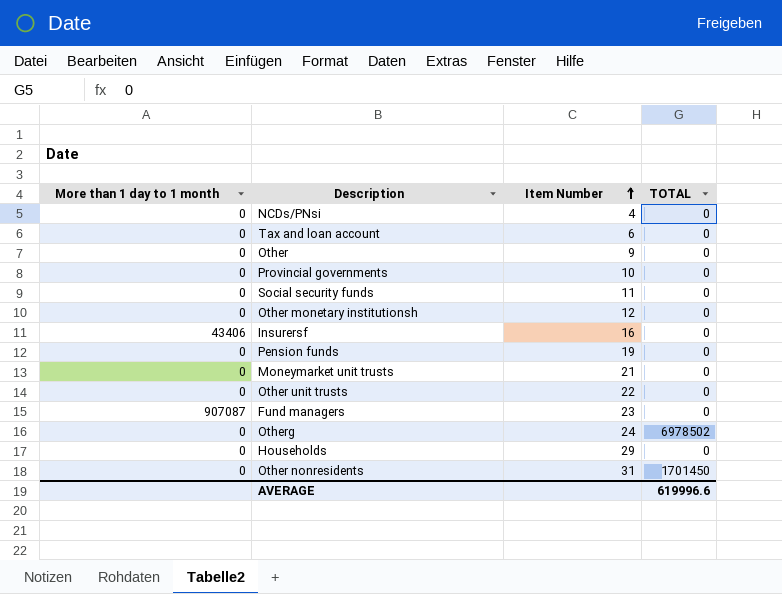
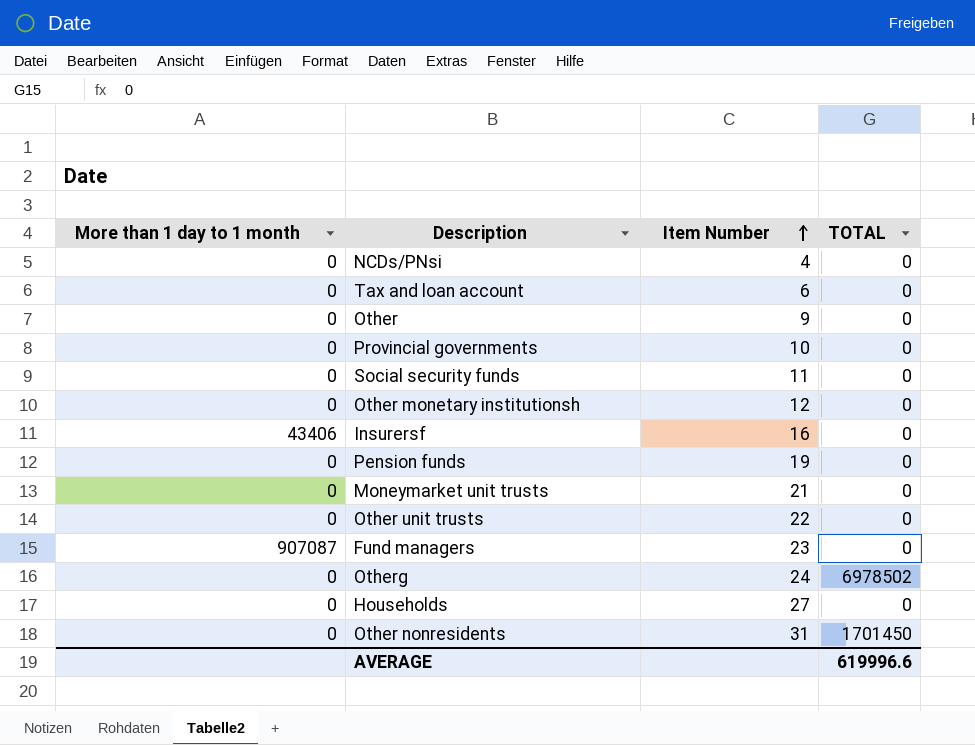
Households | Item Number: 29 -> 27

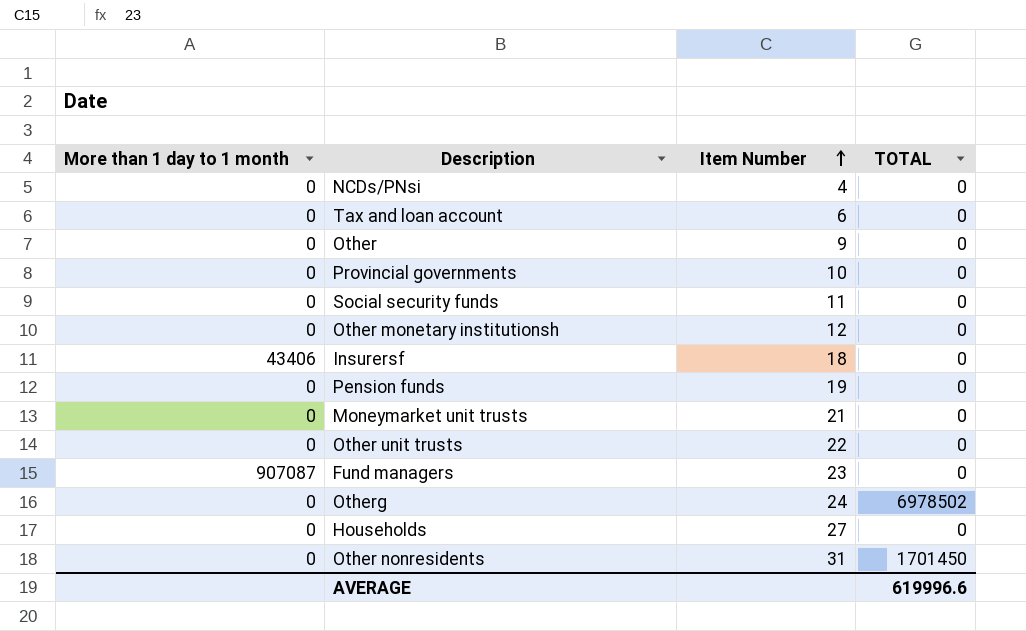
Insurersf | Item Number: 16 -> 18

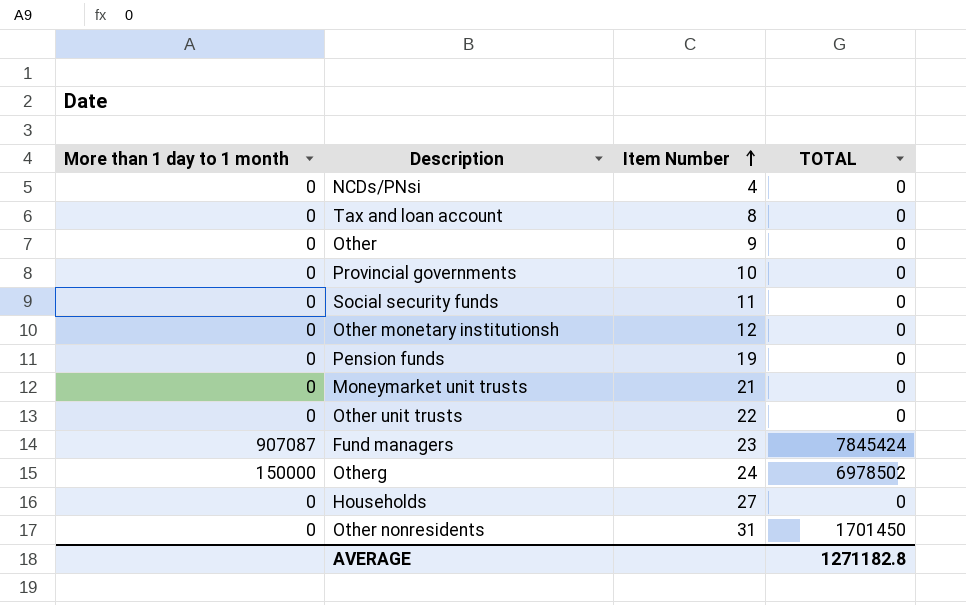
row Insurersf: 43406 | 18 | 0 -> none
Tax and loan account | Item Number: 6 -> 8
Fund managers | TOTAL: 0 -> 7845424
Otherg | More than 1 day to 1 month: 0 -> 150000
AVERAGE | TOTAL: 619996.6 -> 1271182.8

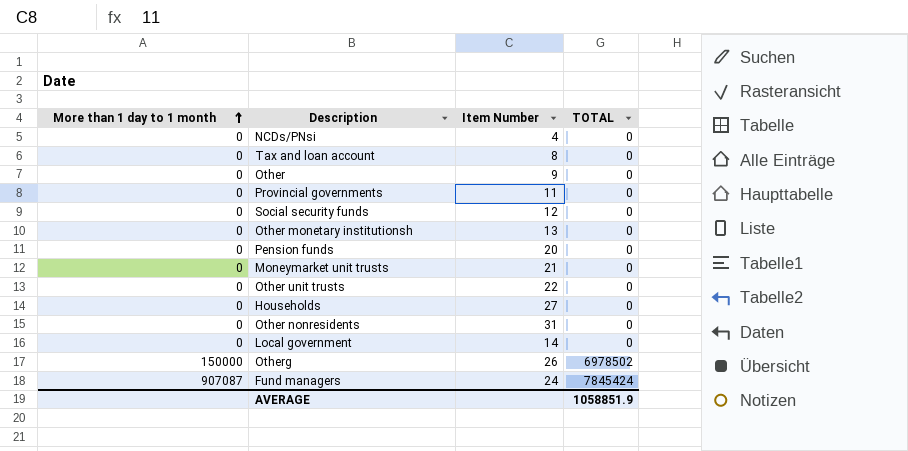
row order: Item Number ascending -> More than 1 day to 1 month ascending
Provincial governments | Item Number: 10 -> 11
Social security funds | Item Number: 11 -> 12
Other monetary institutionsh | Item Number: 12 -> 13
Pension funds | Item Number: 19 -> 20
Other nonresidents | TOTAL: 1701450 -> 0
row Local government: none -> 0 | 14 | 0
Otherg | Item Number: 24 -> 26
Fund managers | Item Number: 23 -> 24
AVERAGE | TOTAL: 1271182.8 -> 1058851.9

